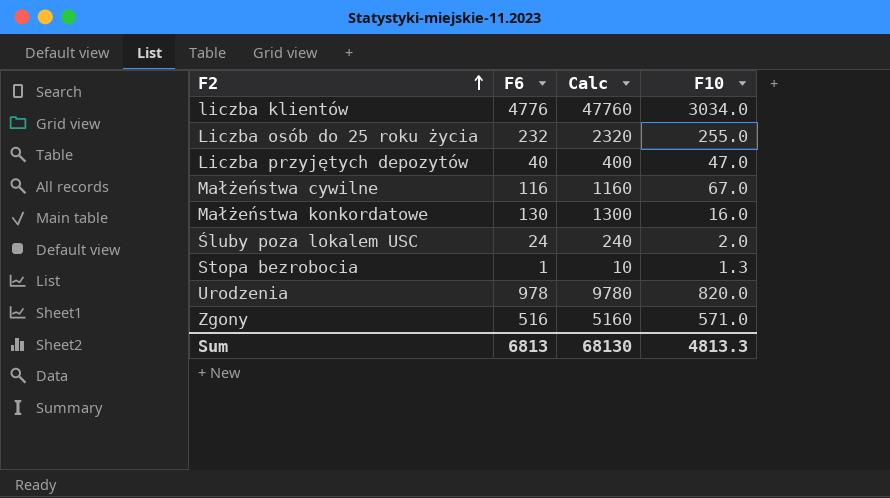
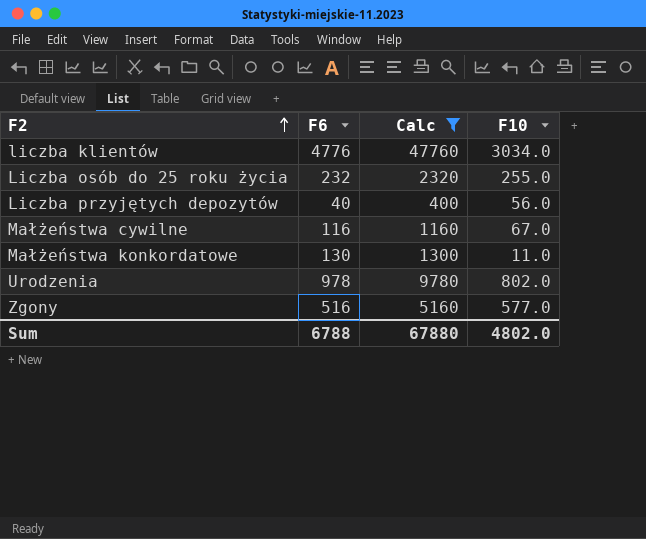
filter: none -> Calc >= 400
Liczba przyjętych depozytów | F10: 47.0 -> 56.0
Małżeństwa konkordatowe | F10: 16.0 -> 11.0
Urodzenia | F10: 820.0 -> 802.0
Zgony | F10: 571.0 -> 577.0
Sum | F6: 6813 -> 6788
Sum | Calc: 68130 -> 67880
Sum | F10: 4813.3 -> 4802.0

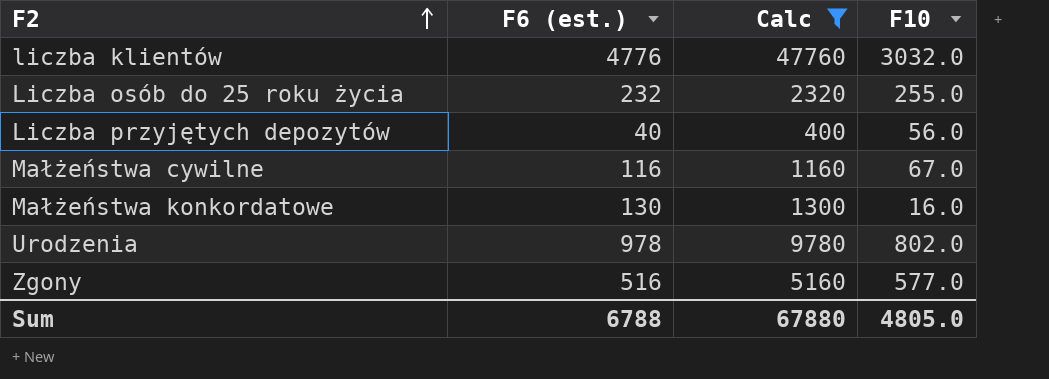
column name: F6 -> F6 (est.)
liczba klientów | F10: 3034.0 -> 3032.0
Małżeństwa konkordatowe | F10: 11.0 -> 16.0
Sum | F10: 4802.0 -> 4805.0

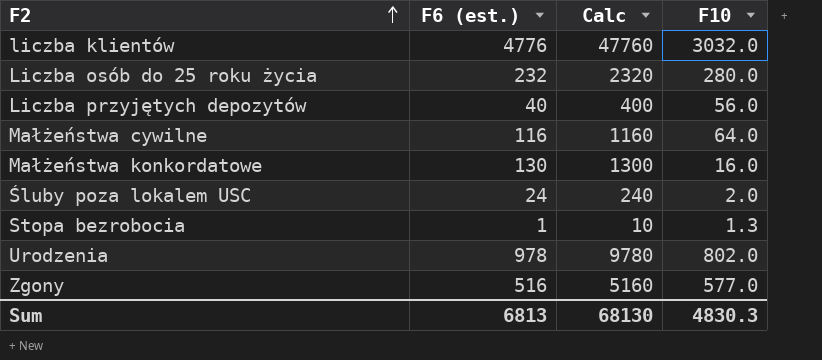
filter: Calc >= 400 -> none
Liczba osób do 25 roku życia | F10: 255.0 -> 280.0
Małżeństwa cywilne | F10: 67.0 -> 64.0
Sum | F6 (est.): 6788 -> 6813
Sum | Calc: 67880 -> 68130
Sum | F10: 4805.0 -> 4830.3

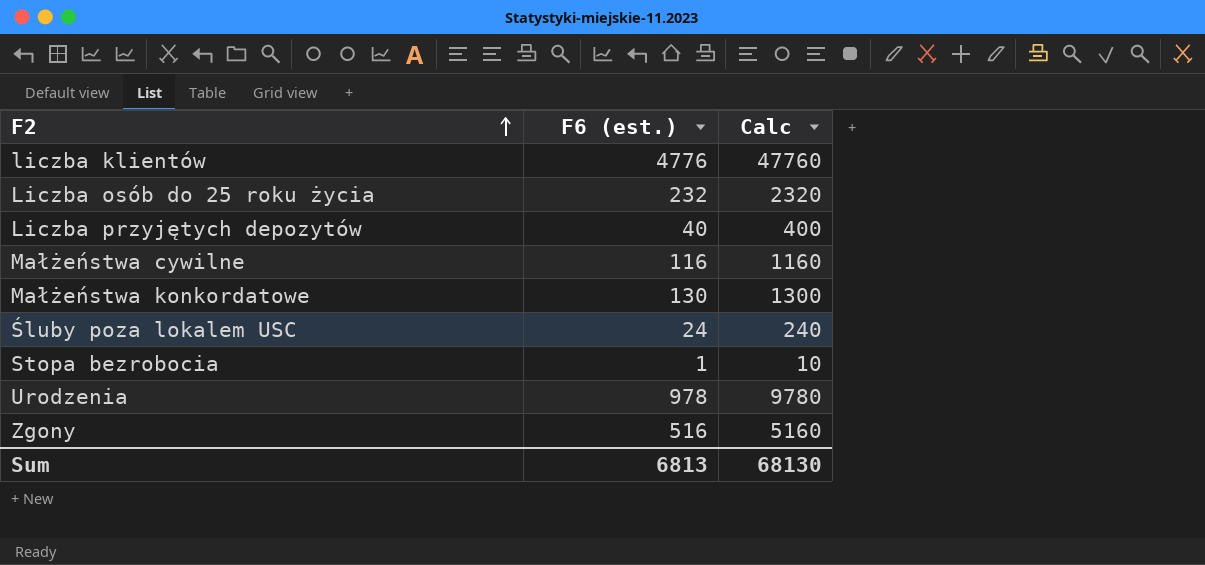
column F10 | position: 4 -> none

